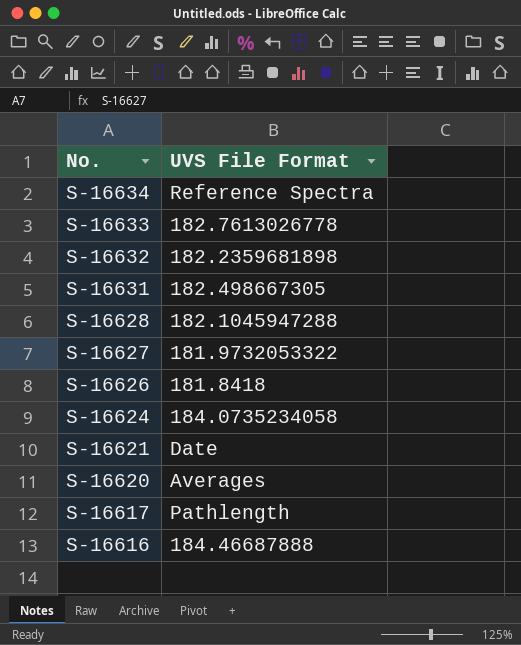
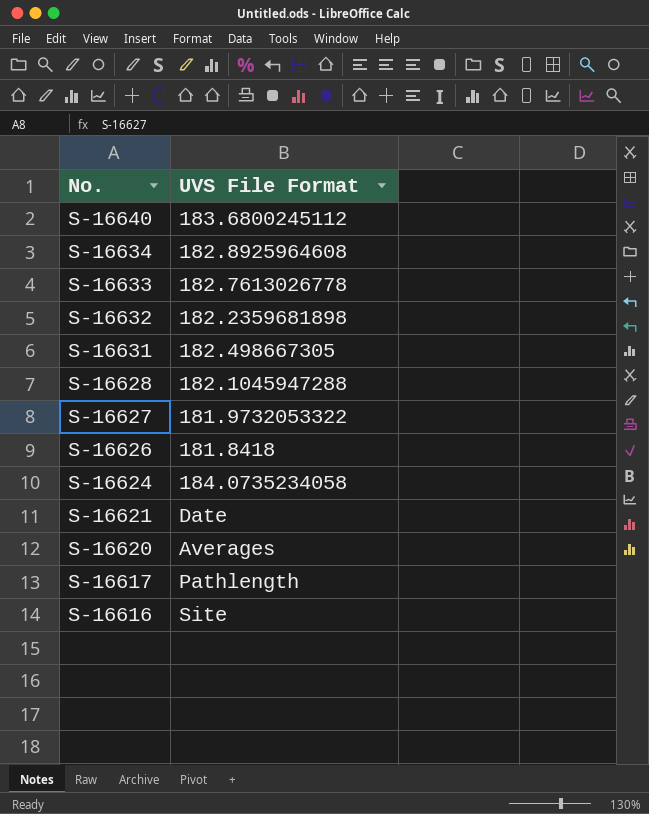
row S-16640: none -> 183.6800245112
S-16634 | UVS File Format: Reference Spectra -> 182.8925964608
S-16616 | UVS File Format: 184.46687888 -> Site

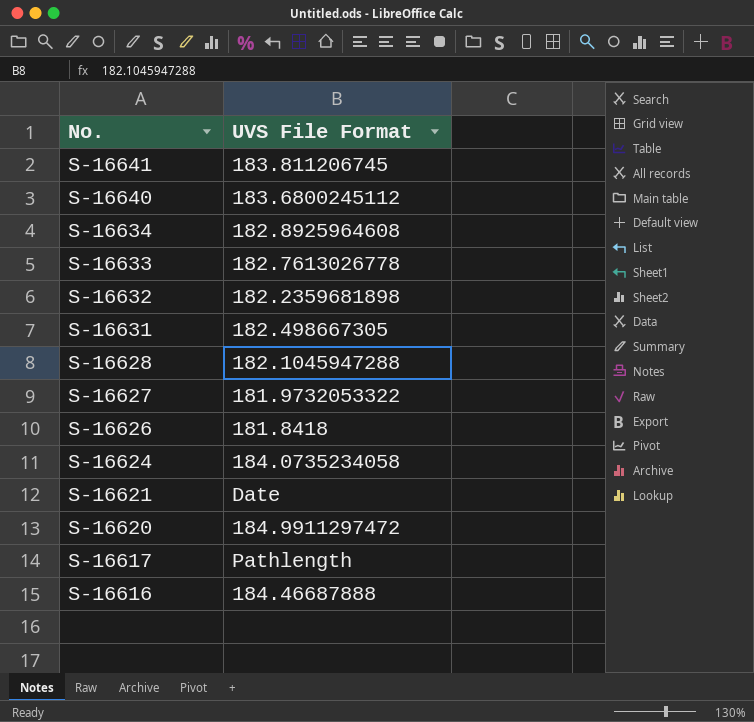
row S-16641: none -> 183.811206745
S-16620 | UVS File Format: Averages -> 184.9911297472
S-16616 | UVS File Format: Site -> 184.46687888

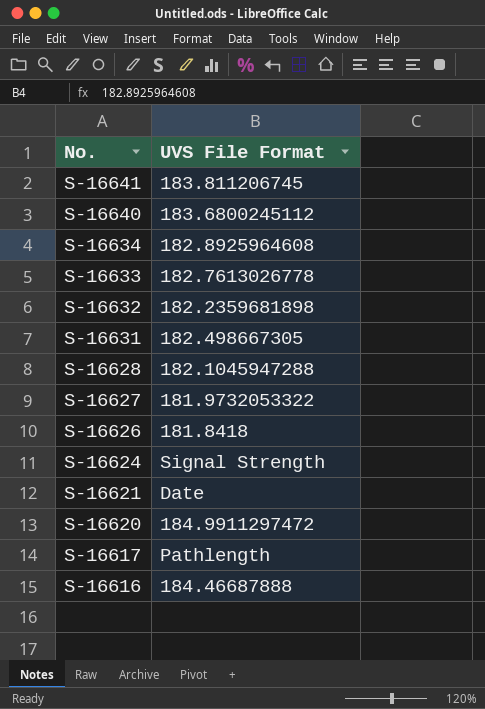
S-16624 | UVS File Format: 184.0735234058 -> Signal Strength

